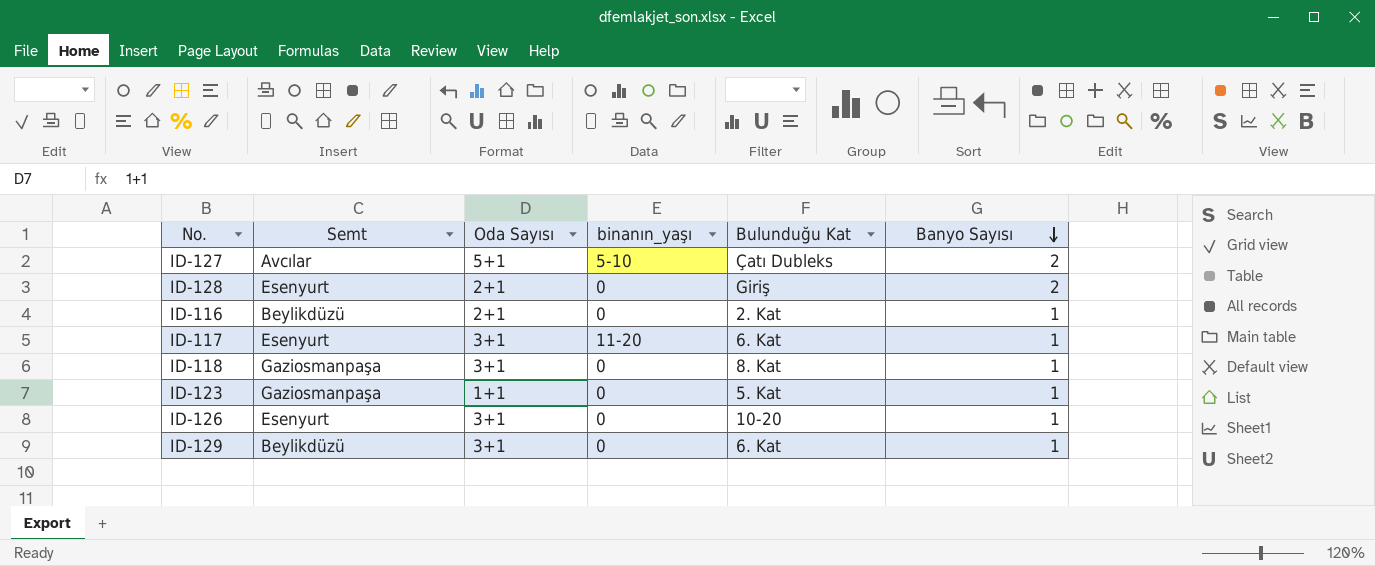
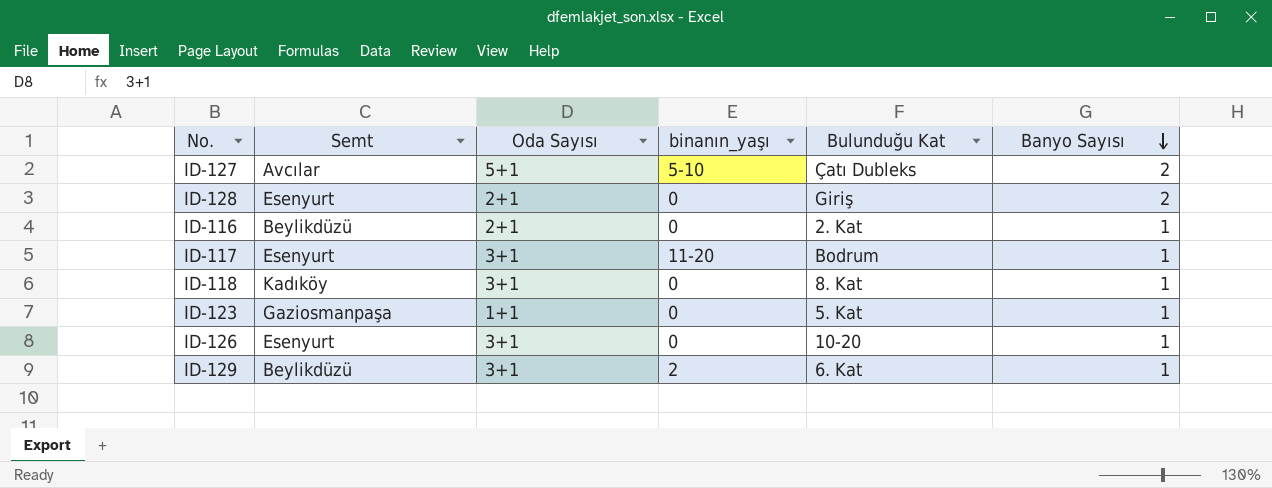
ID-117 | Bulunduğu Kat: 6. Kat -> Bodrum
ID-118 | Semt: Gaziosmanpaşa -> Kadıköy
ID-129 | binanın_yaşı: 0 -> 2

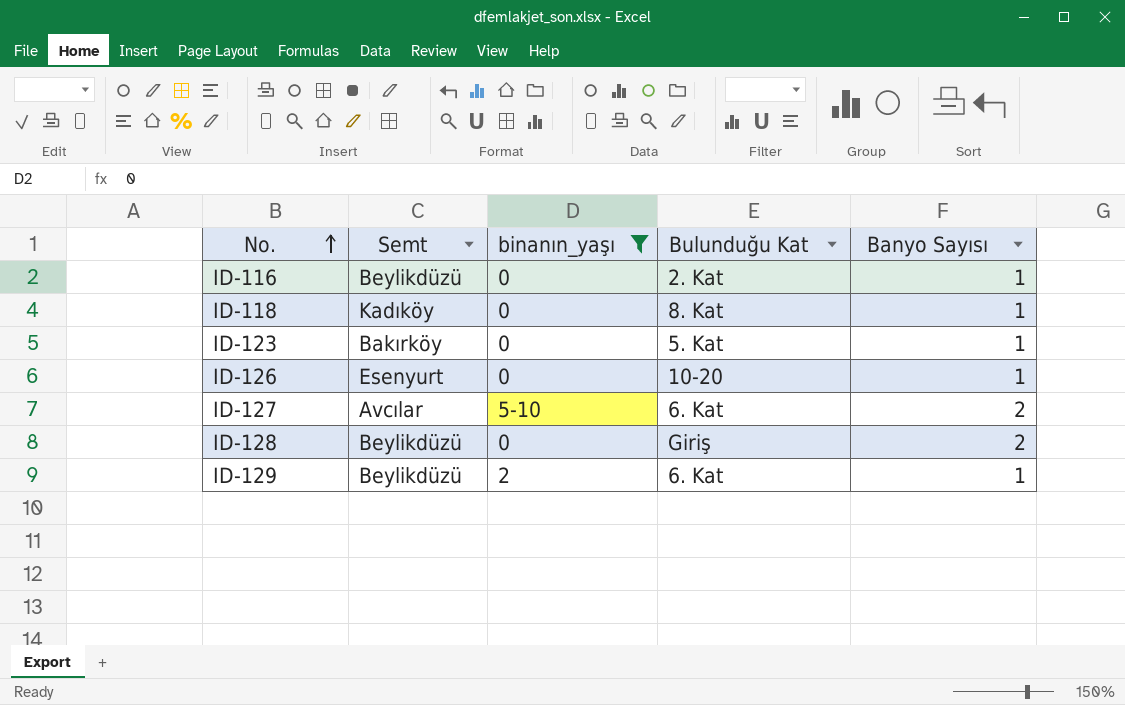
filter: none -> binanın_yaşı != 11-20
row order: Banyo Sayısı descending -> No. ascending
column Oda Sayısı | position: 3 -> none
ID-123 | Semt: Gaziosmanpaşa -> Bakırköy
ID-127 | Bulunduğu Kat: Çatı Dubleks -> 6. Kat
ID-128 | Semt: Esenyurt -> Beylikdüzü

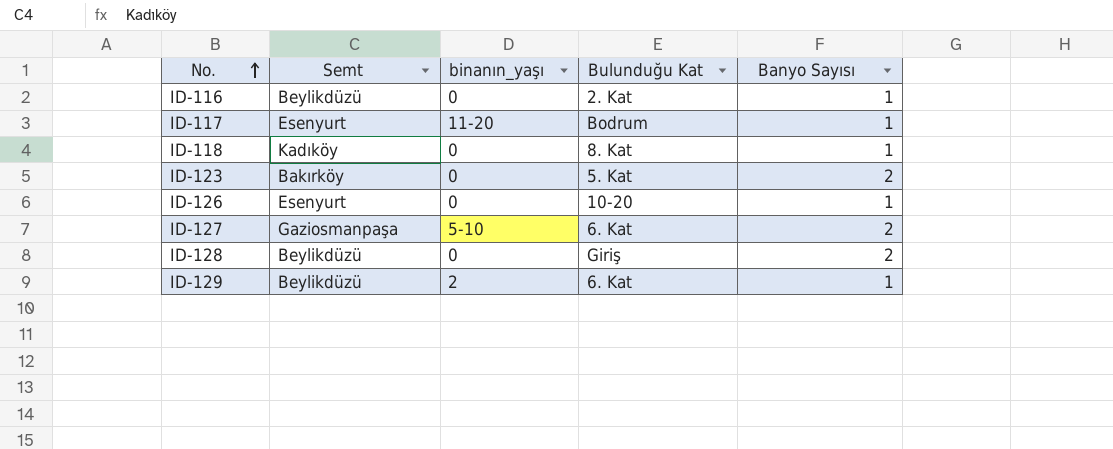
filter: binanın_yaşı != 11-20 -> none
ID-123 | Banyo Sayısı: 1 -> 2
ID-127 | Semt: Avcılar -> Gaziosmanpaşa

